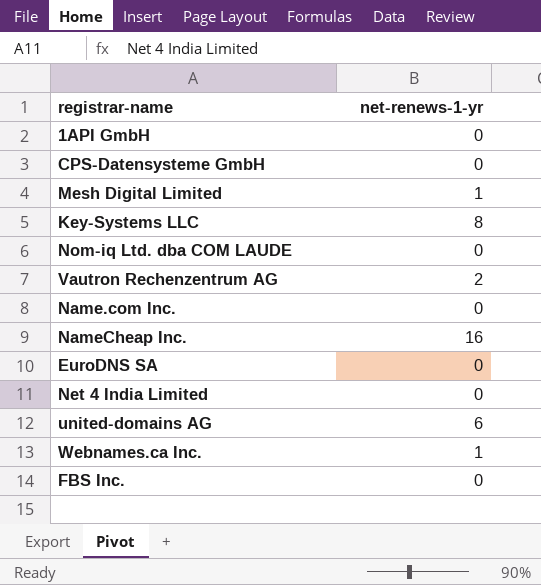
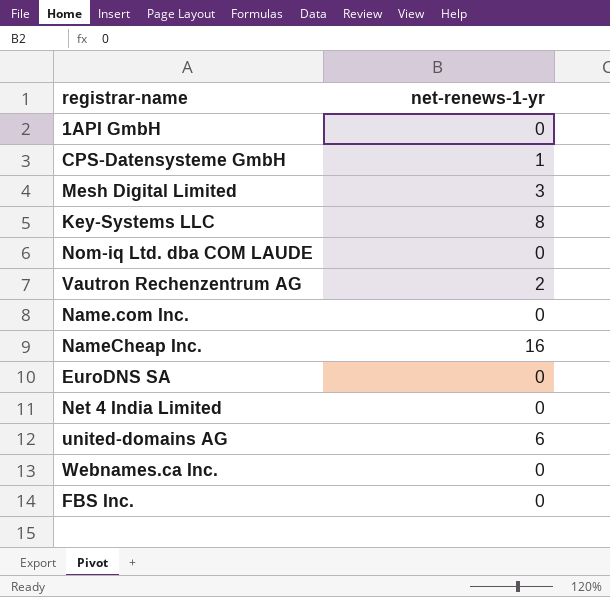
CPS-Datensysteme GmbH | net-renews-1-yr: 0 -> 1
Mesh Digital Limited | net-renews-1-yr: 1 -> 3
Webnames.ca Inc. | net-renews-1-yr: 1 -> 0

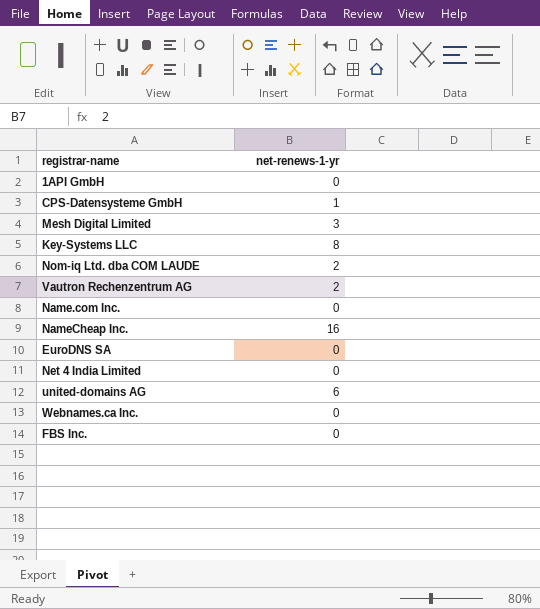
Nom-iq Ltd. dba COM LAUDE | net-renews-1-yr: 0 -> 2

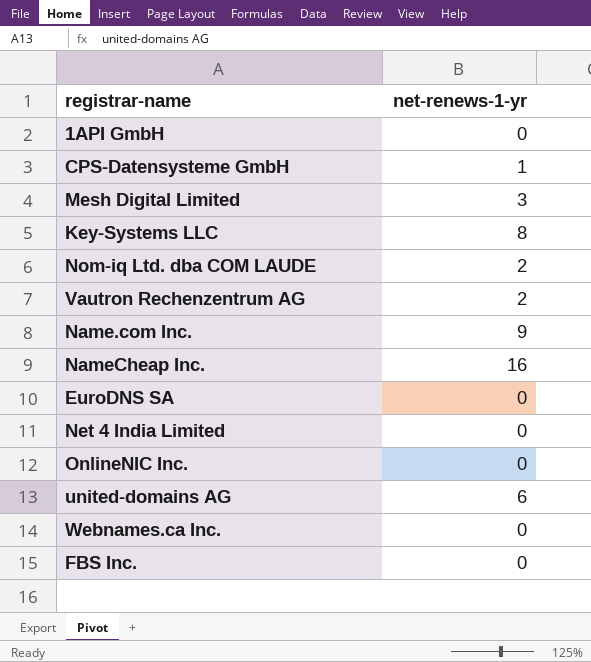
Name.com Inc. | net-renews-1-yr: 0 -> 9
row OnlineNIC Inc.: none -> 0

